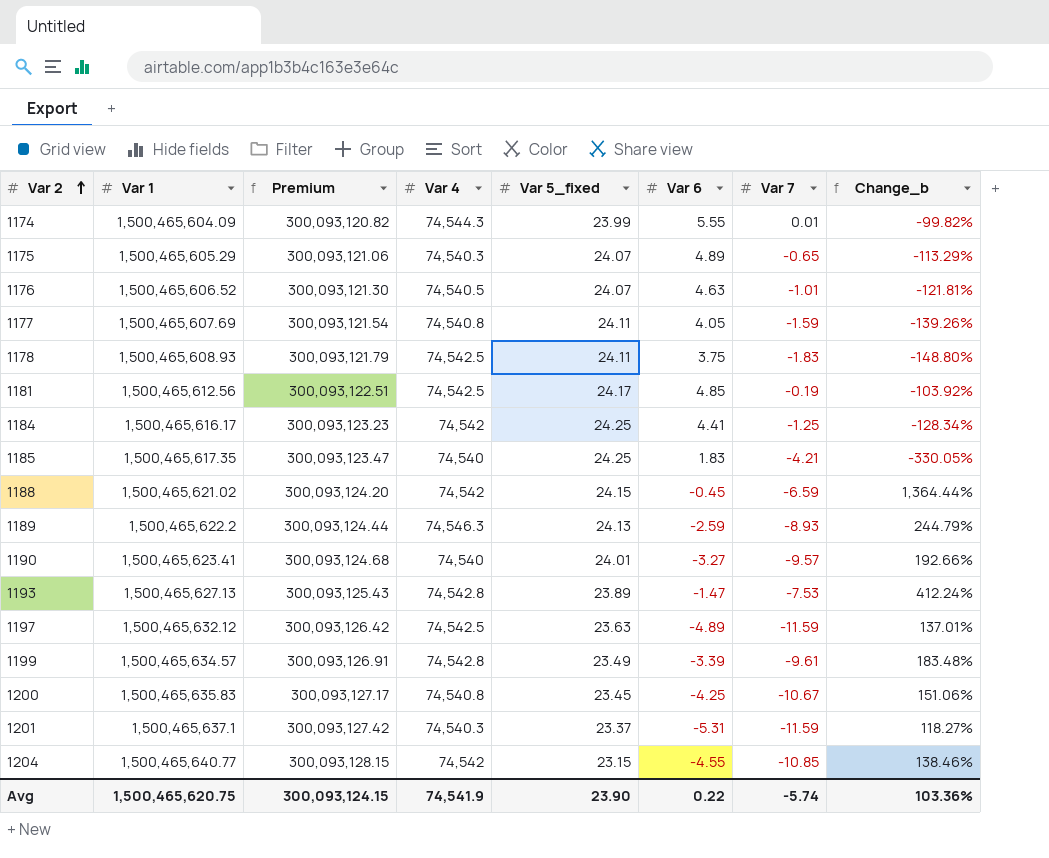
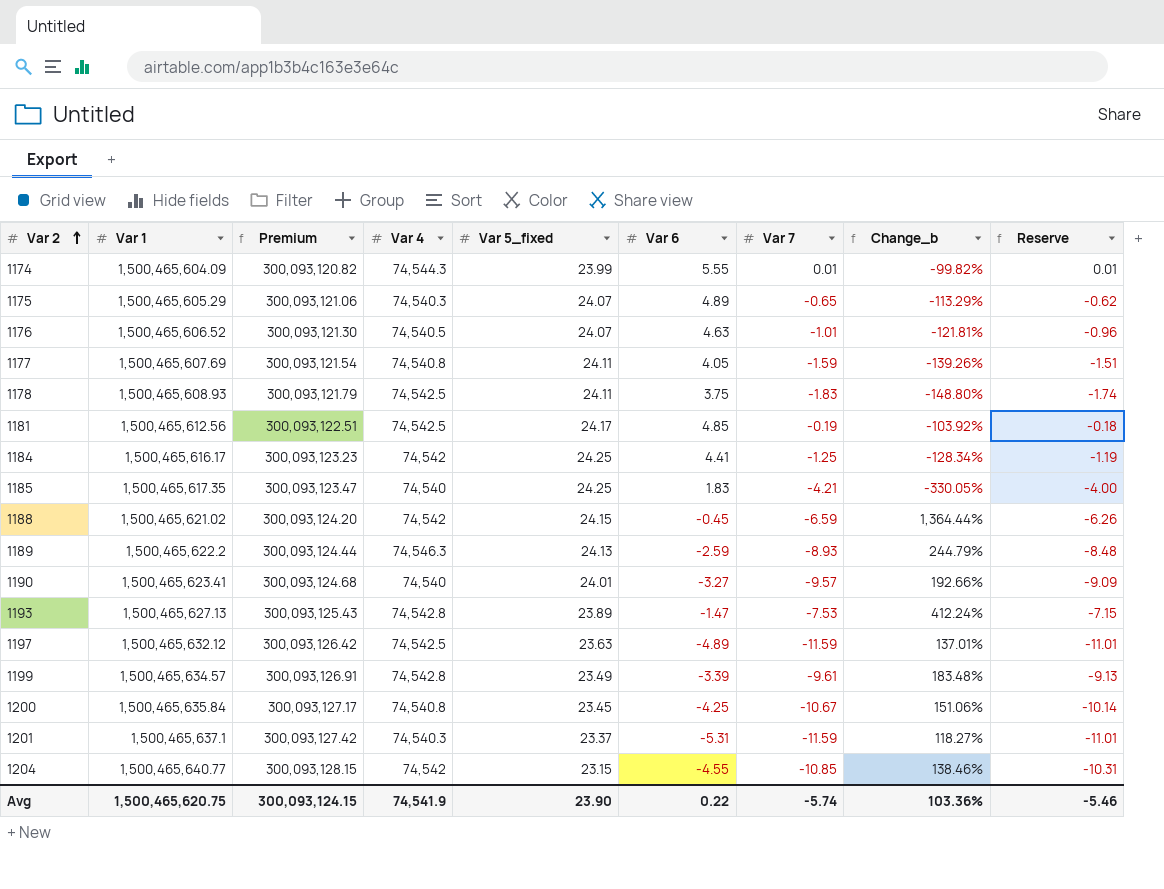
column Reserve | formula: none -> [Var 7] * 0.95
1200 | Var 1: 1,500,465,635.83 -> 1,500,465,635.84

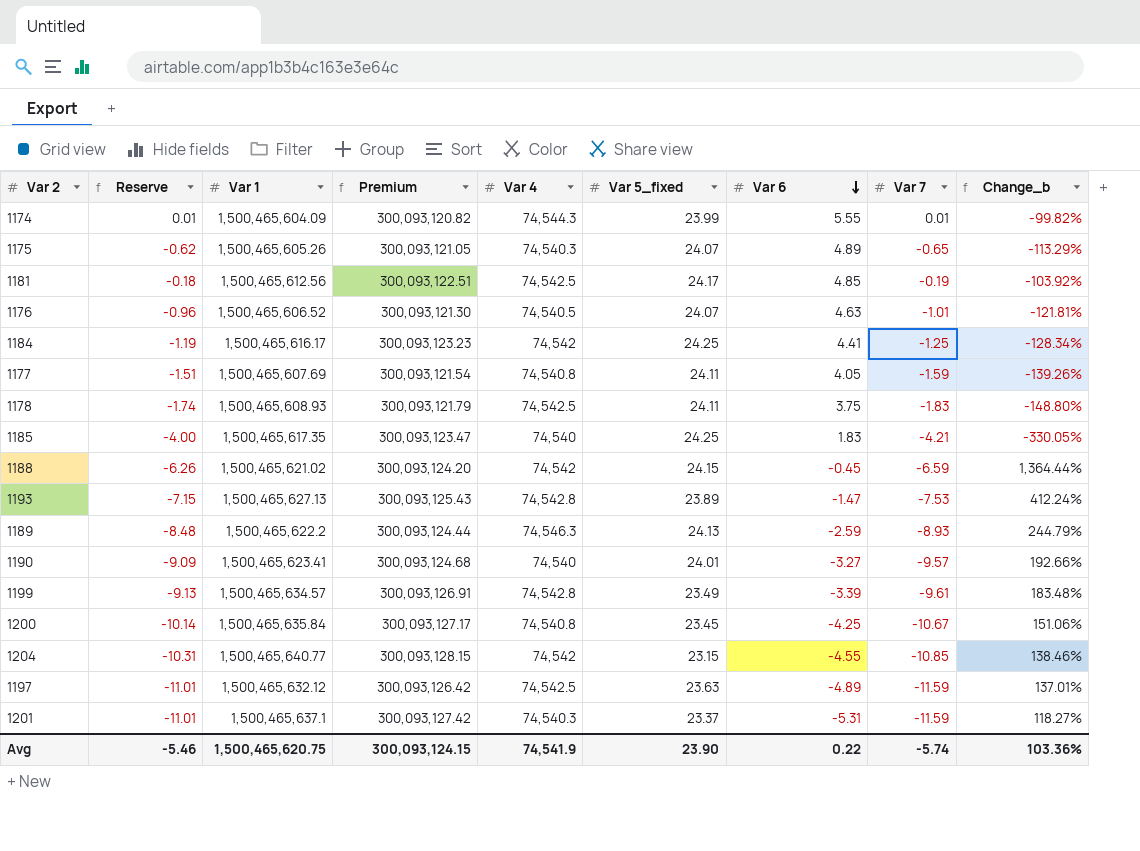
row order: Var 2 ascending -> Var 6 descending
column Reserve | position: 9 -> 2
1175 | Var 1: 1,500,465,605.29 -> 1,500,465,605.26
1175 | Premium: 300,093,121.06 -> 300,093,121.05

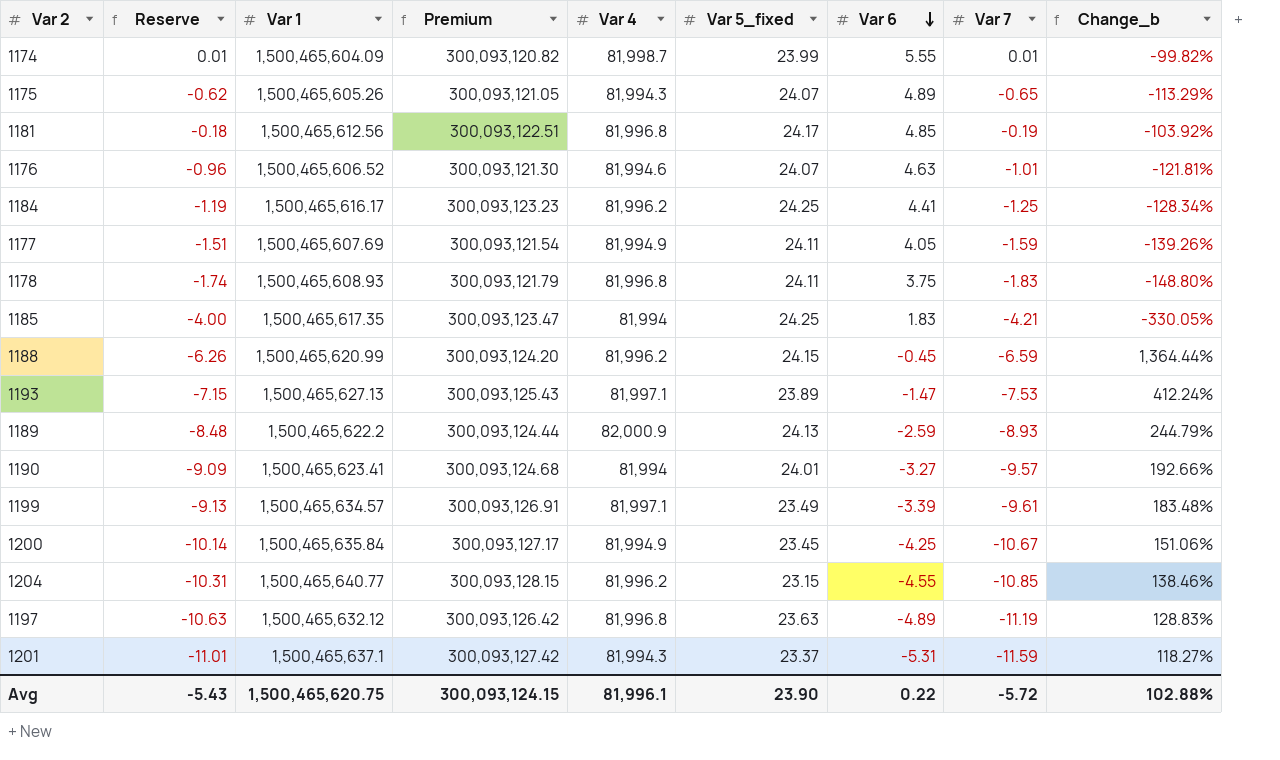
1174 | Var 4: 74,544.3 -> 81,998.7
1175 | Var 4: 74,540.3 -> 81,994.3
1181 | Var 4: 74,542.5 -> 81,996.8
1176 | Var 4: 74,540.5 -> 81,994.6
1184 | Var 4: 74,542 -> 81,996.2
1177 | Var 4: 74,540.8 -> 81,994.9
1178 | Var 4: 74,542.5 -> 81,996.8
1185 | Var 4: 74,540 -> 81,994
1188 | Var 1: 1,500,465,621.02 -> 1,500,465,620.99
1188 | Var 4: 74,542 -> 81,996.2
1193 | Var 4: 74,542.8 -> 81,997.1
1189 | Var 4: 74,546.3 -> 82,000.9
1190 | Var 4: 74,540 -> 81,994
1199 | Var 4: 74,542.8 -> 81,997.1
1200 | Var 4: 74,540.8 -> 81,994.9
1204 | Var 4: 74,542 -> 81,996.2
1197 | Reserve: -11.01 -> -10.63
1197 | Var 4: 74,542.5 -> 81,996.8
1197 | Var 7: -11.59 -> -11.19
1197 | Change_b: 137.01% -> 128.83%
1201 | Var 4: 74,540.3 -> 81,994.3
Avg | Reserve: -5.46 -> -5.43
Avg | Var 4: 74,541.9 -> 81,996.1
Avg | Var 7: -5.74 -> -5.72
Avg | Change_b: 103.36% -> 102.88%

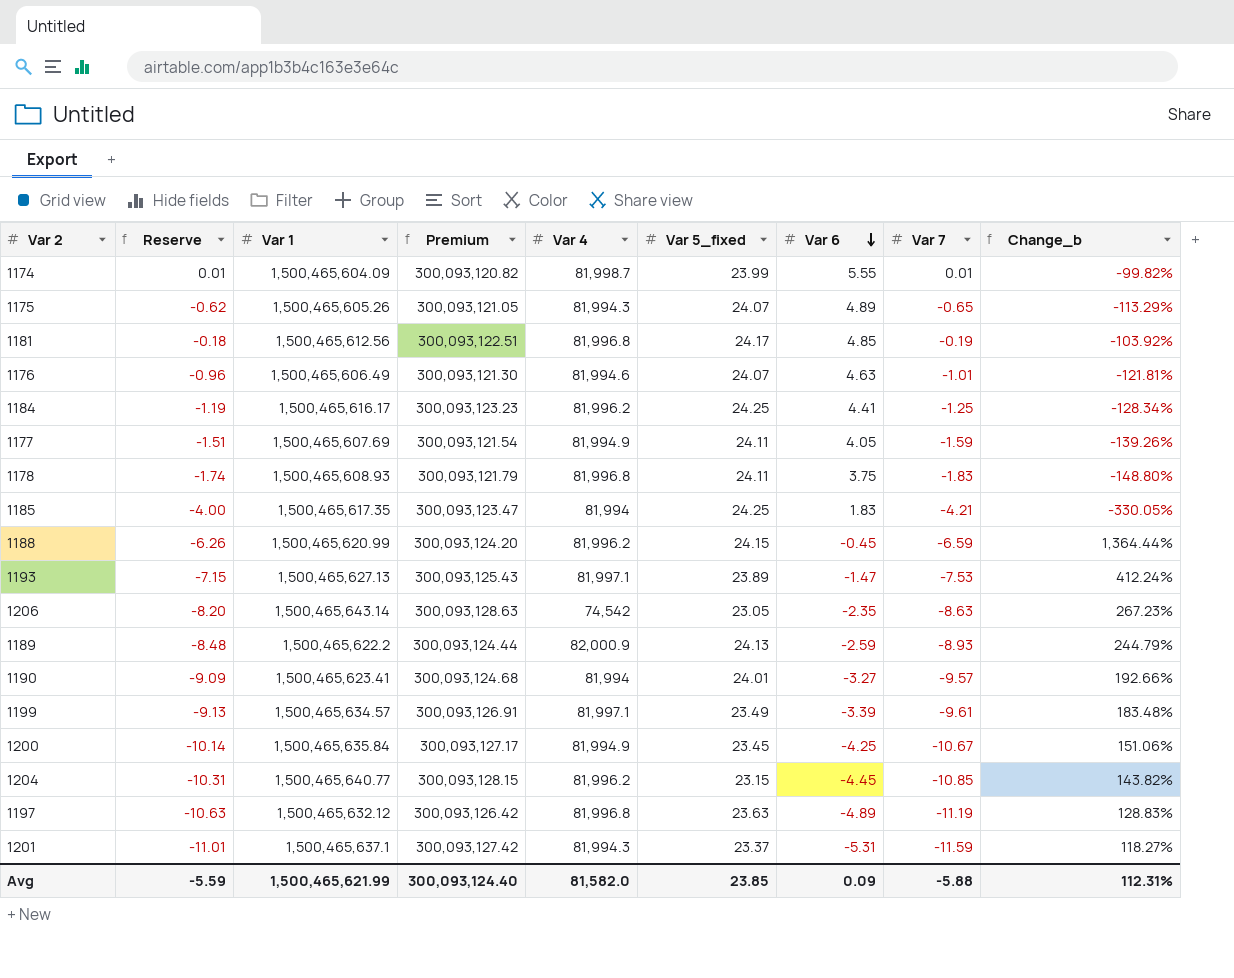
1176 | Var 1: 1,500,465,606.52 -> 1,500,465,606.49
row 1206: none -> -8.20 | 1,500,465,643.14 | 300,093,128.63 | 74,542 | 23.05 | -2.35 | -8.63 | 267.23%
1204 | Var 6: -4.55 -> -4.45
1204 | Change_b: 138.46% -> 143.82%
Avg | Reserve: -5.43 -> -5.59
Avg | Var 1: 1,500,465,620.75 -> 1,500,465,621.99
Avg | Premium: 300,093,124.15 -> 300,093,124.40
Avg | Var 4: 81,996.1 -> 81,582.0
Avg | Var 5_fixed: 23.90 -> 23.85
Avg | Var 6: 0.22 -> 0.09
Avg | Var 7: -5.72 -> -5.88
Avg | Change_b: 102.88% -> 112.31%

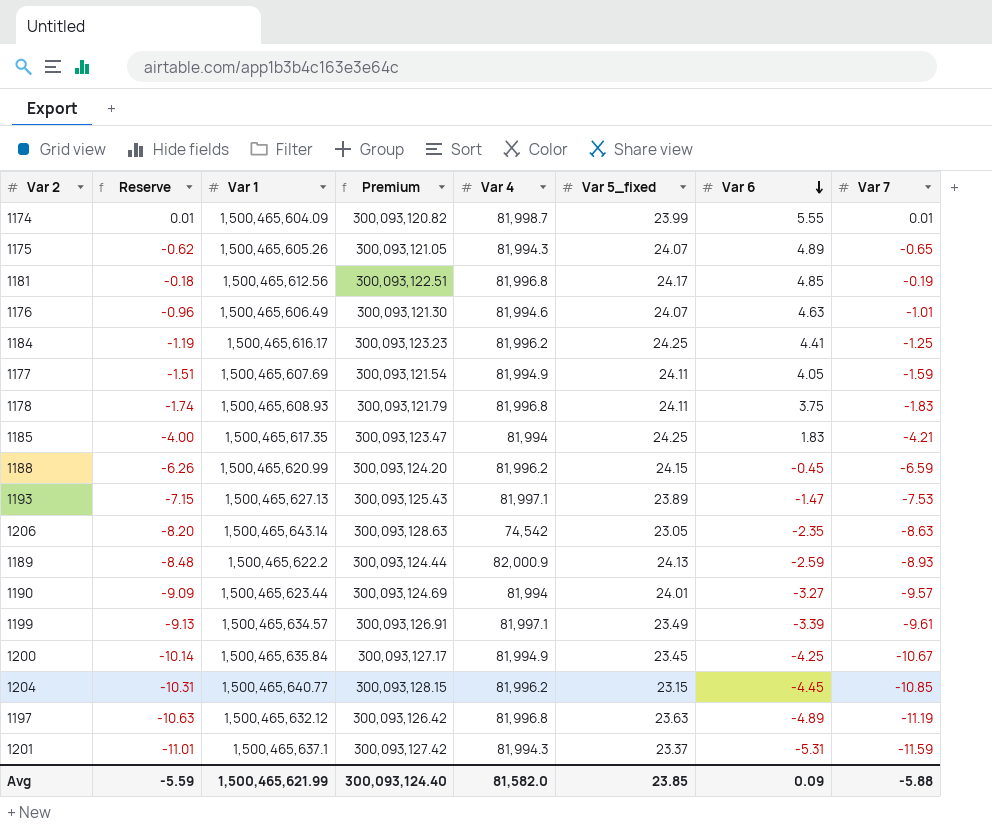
column Change_b | formula: ([Var 7] - [Var 6]) / [Var 6] -> none
1190 | Var 1: 1,500,465,623.41 -> 1,500,465,623.44
1190 | Premium: 300,093,124.68 -> 300,093,124.69

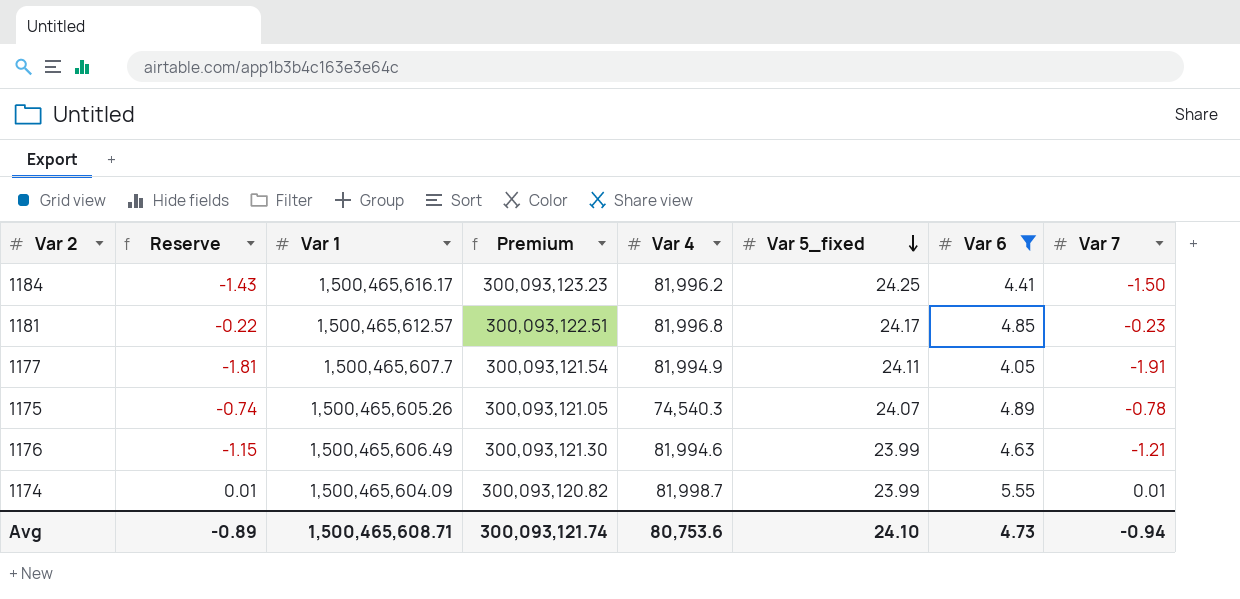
filter: none -> Var 6 >= 4.05
row order: Var 6 descending -> Var 5_fixed descending
1184 | Reserve: -1.19 -> -1.43
1184 | Var 7: -1.25 -> -1.50
1181 | Reserve: -0.18 -> -0.22
1181 | Var 1: 1,500,465,612.56 -> 1,500,465,612.57
1181 | Var 7: -0.19 -> -0.23
1177 | Reserve: -1.51 -> -1.81
1177 | Var 1: 1,500,465,607.69 -> 1,500,465,607.7
1177 | Var 7: -1.59 -> -1.91
1175 | Reserve: -0.62 -> -0.74
1175 | Var 4: 81,994.3 -> 74,540.3
1175 | Var 7: -0.65 -> -0.78
1176 | Reserve: -0.96 -> -1.15
1176 | Var 5_fixed: 24.07 -> 23.99
1176 | Var 7: -1.01 -> -1.21
Avg | Reserve: -5.59 -> -0.89
Avg | Var 1: 1,500,465,621.99 -> 1,500,465,608.71
Avg | Premium: 300,093,124.40 -> 300,093,121.74
Avg | Var 4: 81,582.0 -> 80,753.6
Avg | Var 5_fixed: 23.85 -> 24.10
Avg | Var 6: 0.09 -> 4.73
Avg | Var 7: -5.88 -> -0.94

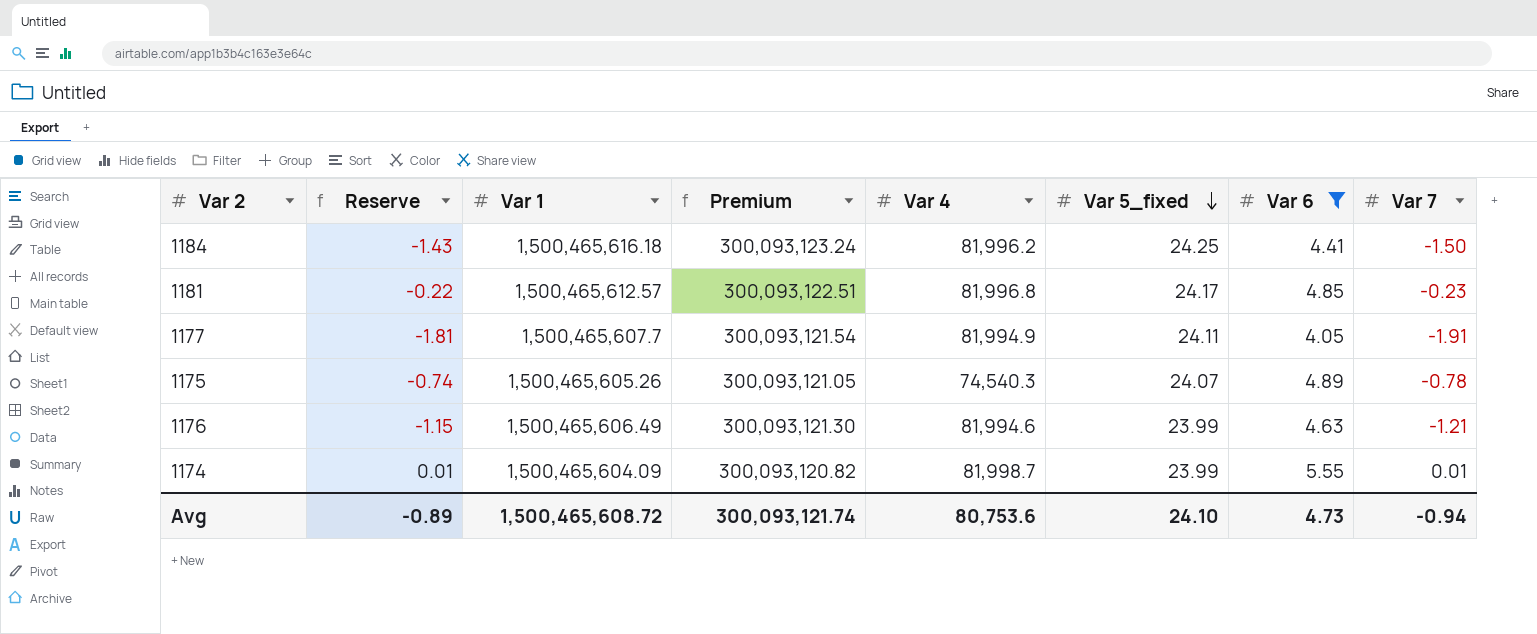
1184 | Var 1: 1,500,465,616.17 -> 1,500,465,616.18
1184 | Premium: 300,093,123.23 -> 300,093,123.24
Avg | Var 1: 1,500,465,608.71 -> 1,500,465,608.72

